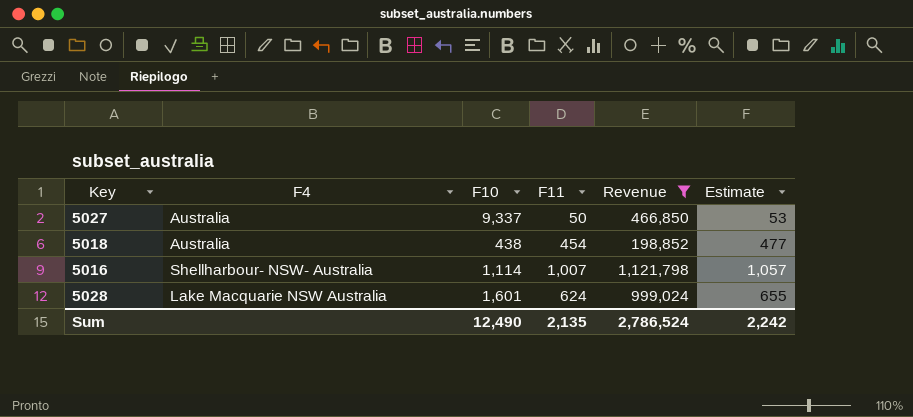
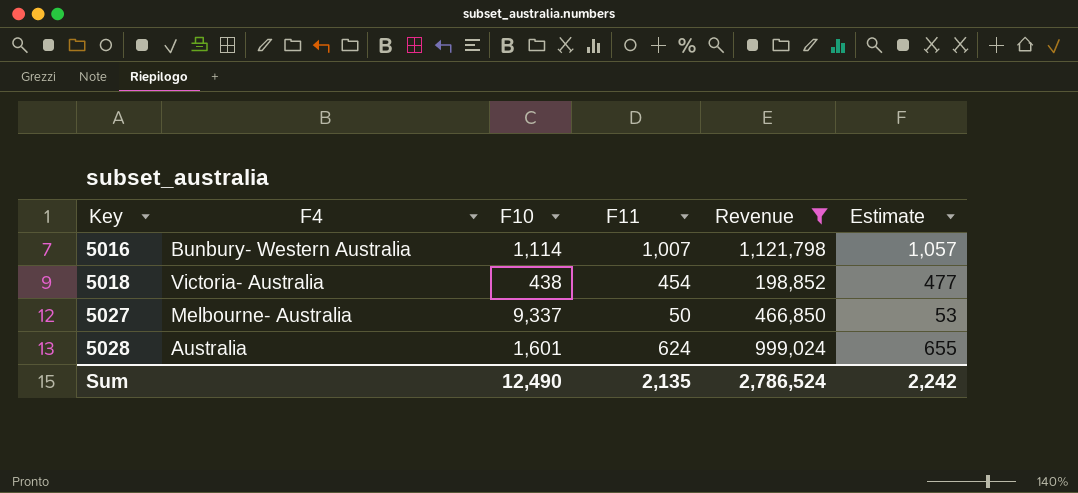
row order: none -> Key ascending
5016 | F4: Shellharbour- NSW- Australia -> Bunbury- Western Australia
5018 | F4: Australia -> Victoria- Australia
5027 | F4: Australia -> Melbourne- Australia
5028 | F4: Lake Macquarie NSW Australia -> Australia

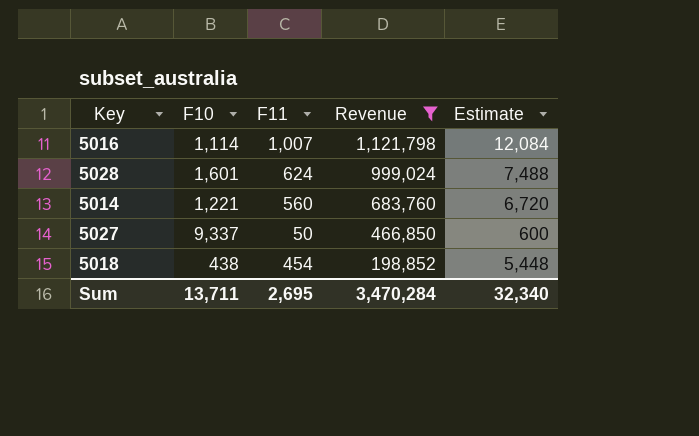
row order: Key ascending -> Revenue descending
column F4 | position: 2 -> none
column Estimate | formula: [F11] * 1.05 -> [F11] * 12
row 5014: none -> 1,221 | 560 | 683,760 | 6,720
Sum | F10: 12,490 -> 13,711
Sum | F11: 2,135 -> 2,695
Sum | Revenue: 2,786,524 -> 3,470,284
Sum | Estimate: 2,242 -> 32,340

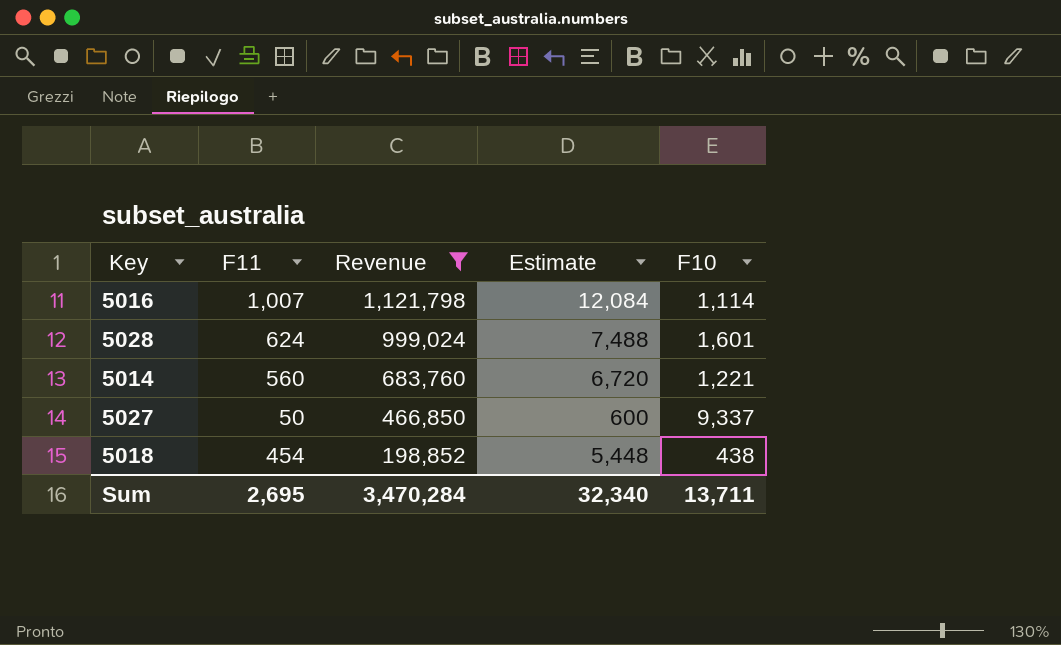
column F10 | position: 2 -> 5

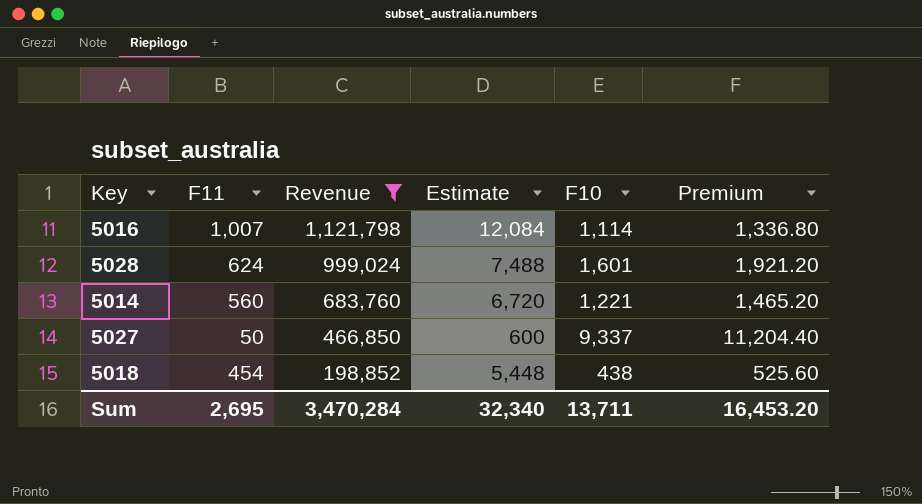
column Premium | formula: none -> [F10] * 1.2

